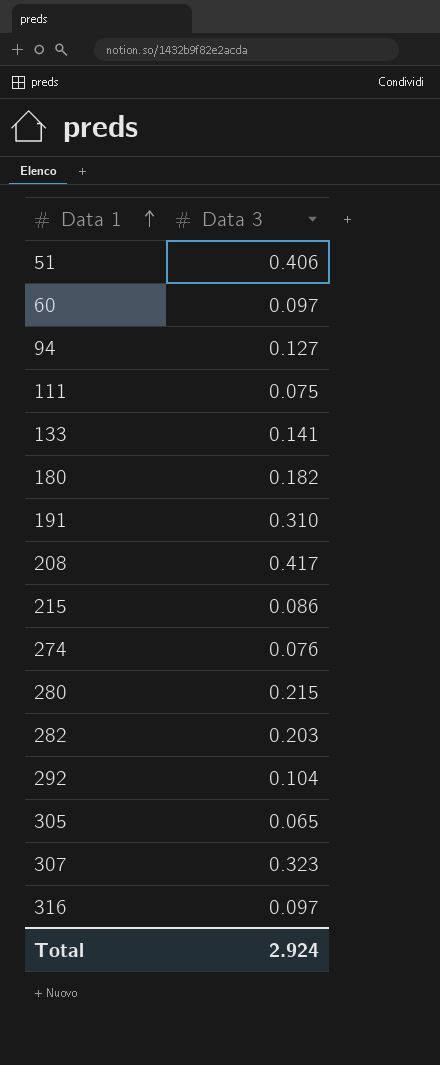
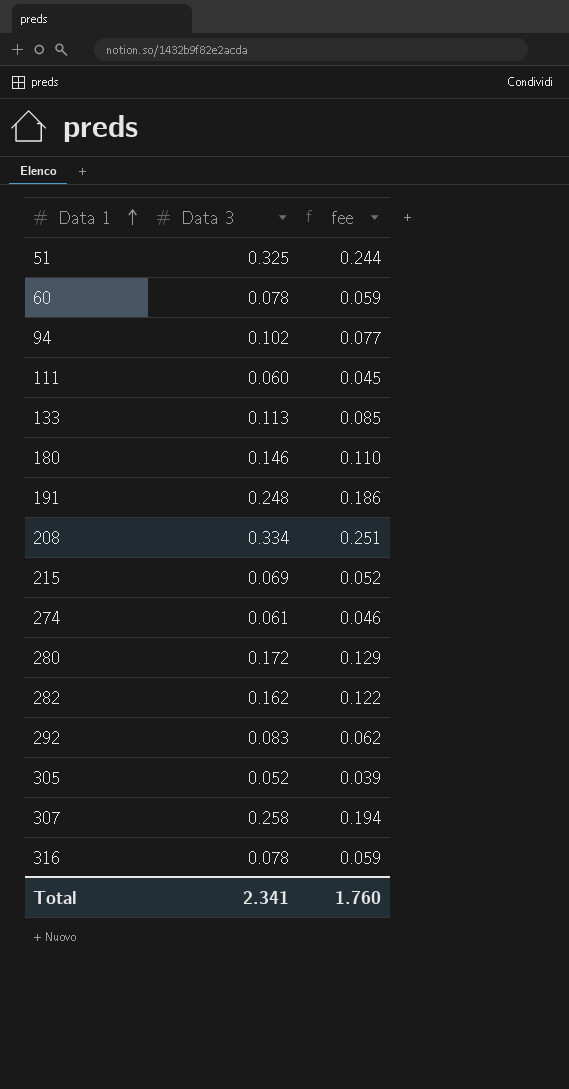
column fee | formula: none -> [Data 3] * 0.75
51 | Data 3: 0.406 -> 0.325
60 | Data 3: 0.097 -> 0.078
94 | Data 3: 0.127 -> 0.102
111 | Data 3: 0.075 -> 0.060
133 | Data 3: 0.141 -> 0.113
180 | Data 3: 0.182 -> 0.146
191 | Data 3: 0.310 -> 0.248
208 | Data 3: 0.417 -> 0.334
215 | Data 3: 0.086 -> 0.069
274 | Data 3: 0.076 -> 0.061
280 | Data 3: 0.215 -> 0.172
282 | Data 3: 0.203 -> 0.162
292 | Data 3: 0.104 -> 0.083
305 | Data 3: 0.065 -> 0.052
307 | Data 3: 0.323 -> 0.258
316 | Data 3: 0.097 -> 0.078
Total | Data 3: 2.924 -> 2.341

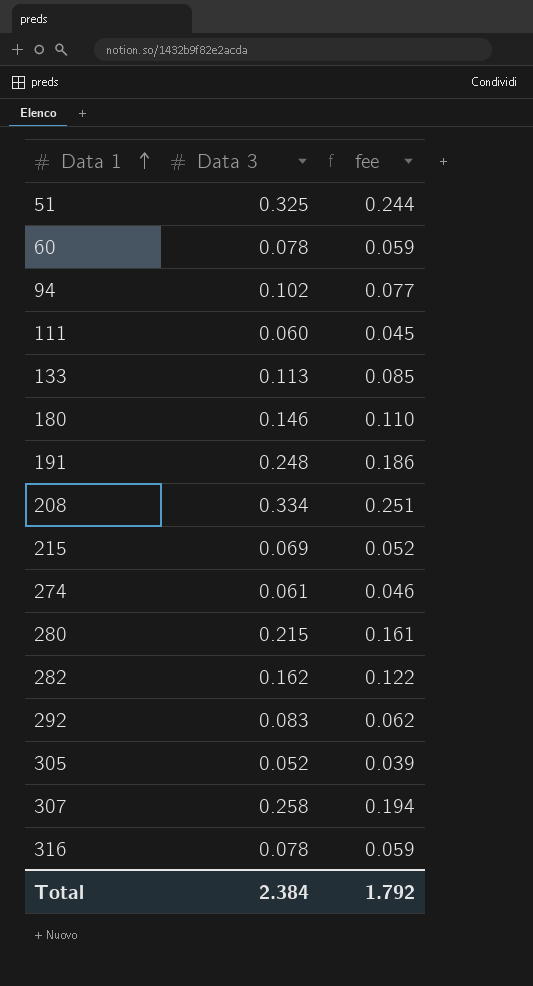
280 | Data 3: 0.172 -> 0.215
280 | fee: 0.129 -> 0.161
Total | Data 3: 2.341 -> 2.384
Total | fee: 1.760 -> 1.792

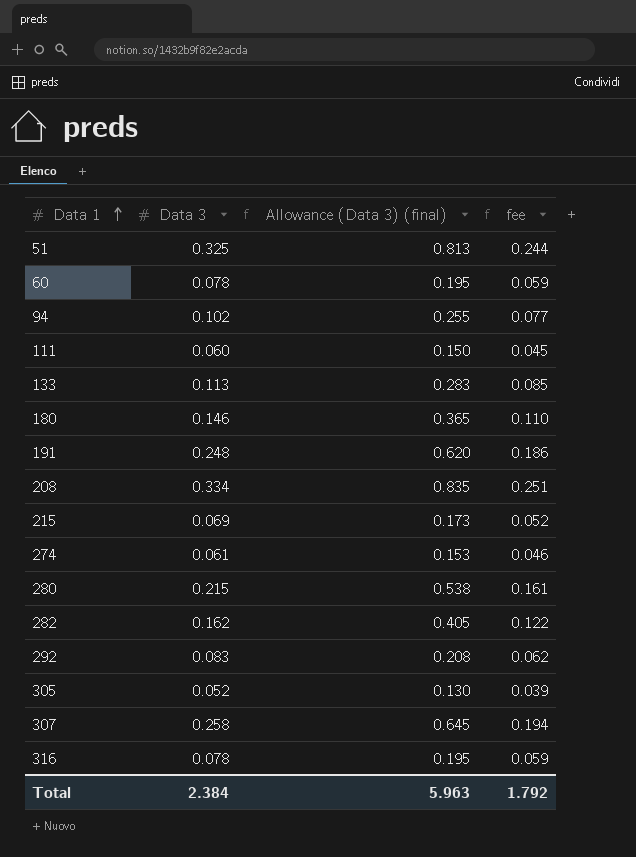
column Allowance (Data 3) (final) | formula: none -> [Data 3] * 2.5

